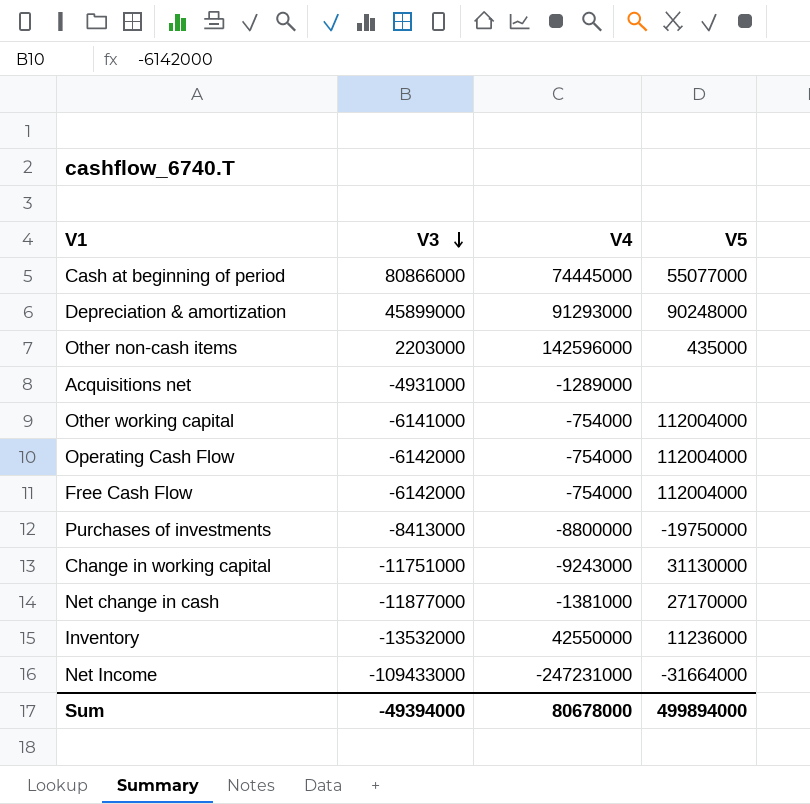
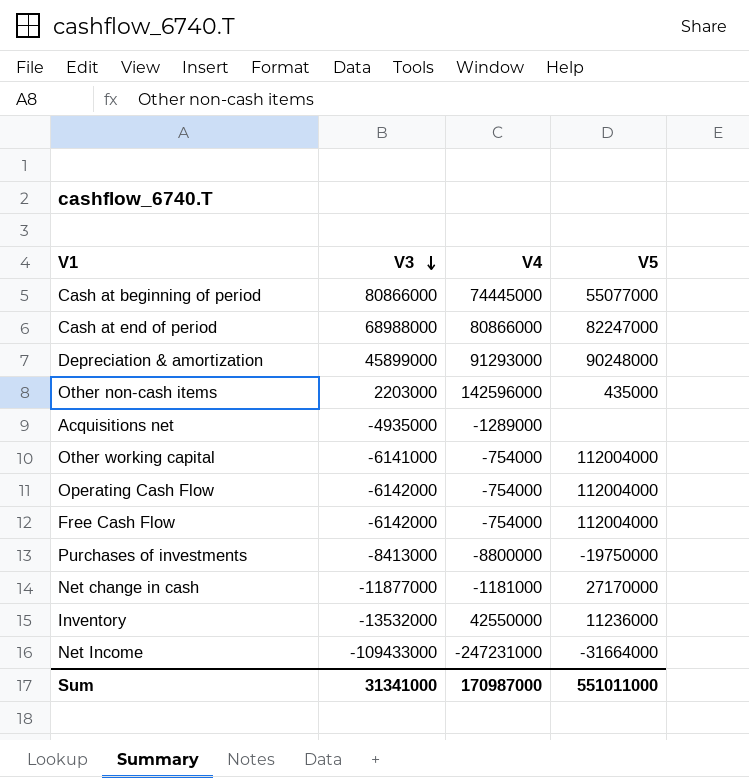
row Change in working capital: -11751000 | -9243000 | 31130000 -> none
row Cash at end of period: none -> 68988000 | 80866000 | 82247000
Acquisitions net | V3: -4931000 -> -4935000
Net change in cash | V4: -1381000 -> -1181000
Sum | V3: -49394000 -> 31341000
Sum | V4: 80678000 -> 170987000
Sum | V5: 499894000 -> 551011000

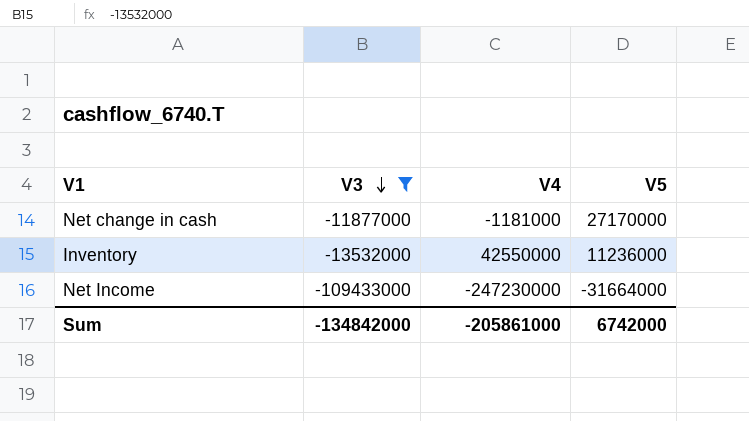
filter: none -> V3 <= -11877000
Net Income | V4: -247231000 -> -247230000
Sum | V3: 31341000 -> -134842000
Sum | V4: 170987000 -> -205861000
Sum | V5: 551011000 -> 6742000

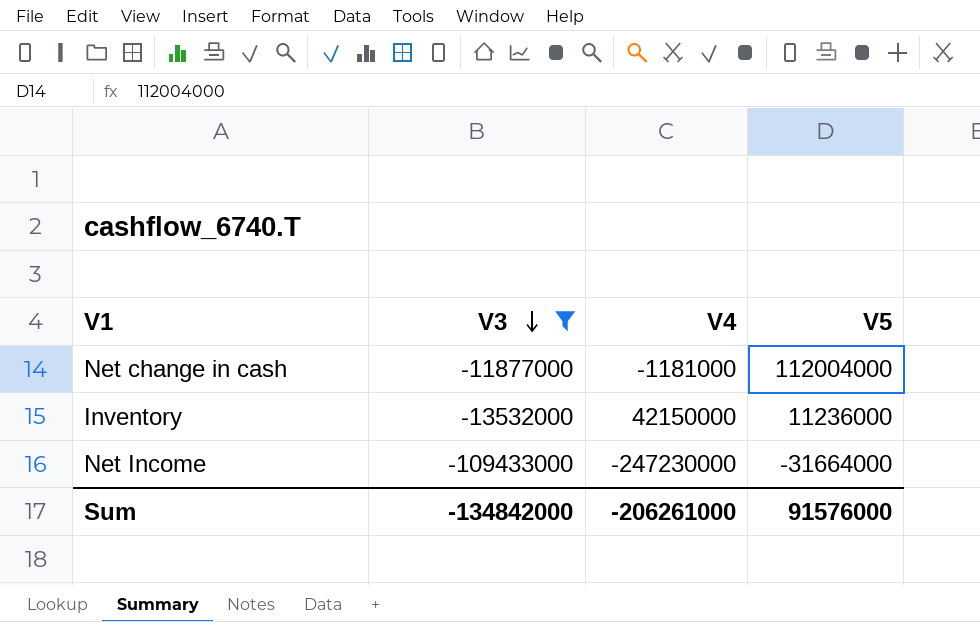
Net change in cash | V5: 27170000 -> 112004000
Inventory | V4: 42550000 -> 42150000
Sum | V4: -205861000 -> -206261000
Sum | V5: 6742000 -> 91576000

